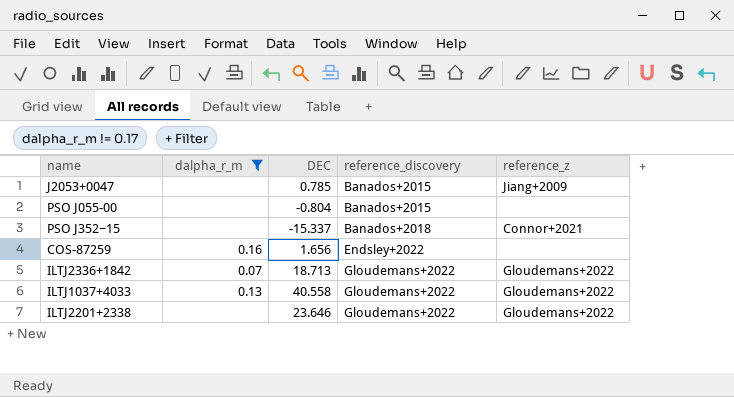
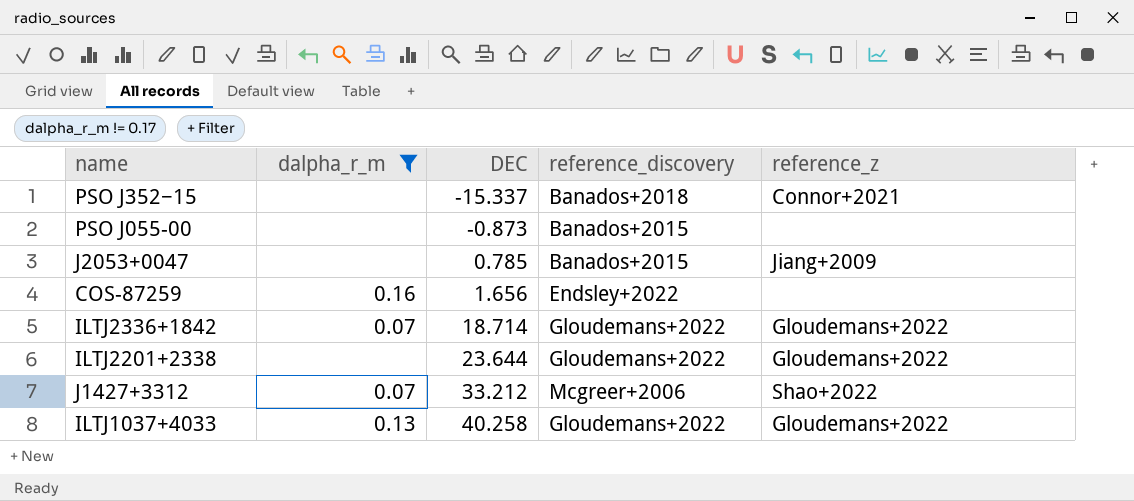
row order: reference_discovery ascending -> DEC ascending
PSO J055-00 | DEC: -0.804 -> -0.873
ILTJ2336+1842 | DEC: 18.713 -> 18.714
ILTJ2201+2338 | DEC: 23.646 -> 23.644
row J1427+3312: none -> 0.07 | 33.212 | Mcgreer+2006 | Shao+2022
ILTJ1037+4033 | DEC: 40.558 -> 40.258

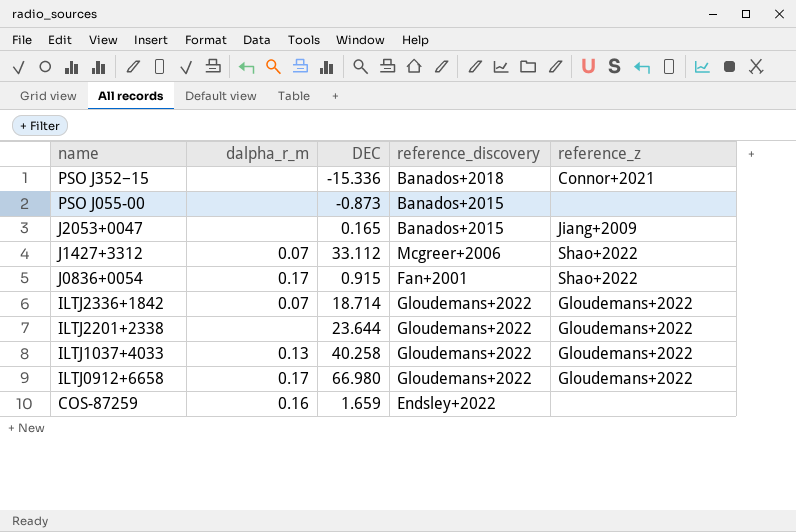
filter: dalpha_r_m != 0.17 -> none
row order: DEC ascending -> name descending
PSO J352−15 | DEC: -15.337 -> -15.336
J2053+0047 | DEC: 0.785 -> 0.165
J1427+3312 | DEC: 33.212 -> 33.112
COS-87259 | DEC: 1.656 -> 1.659

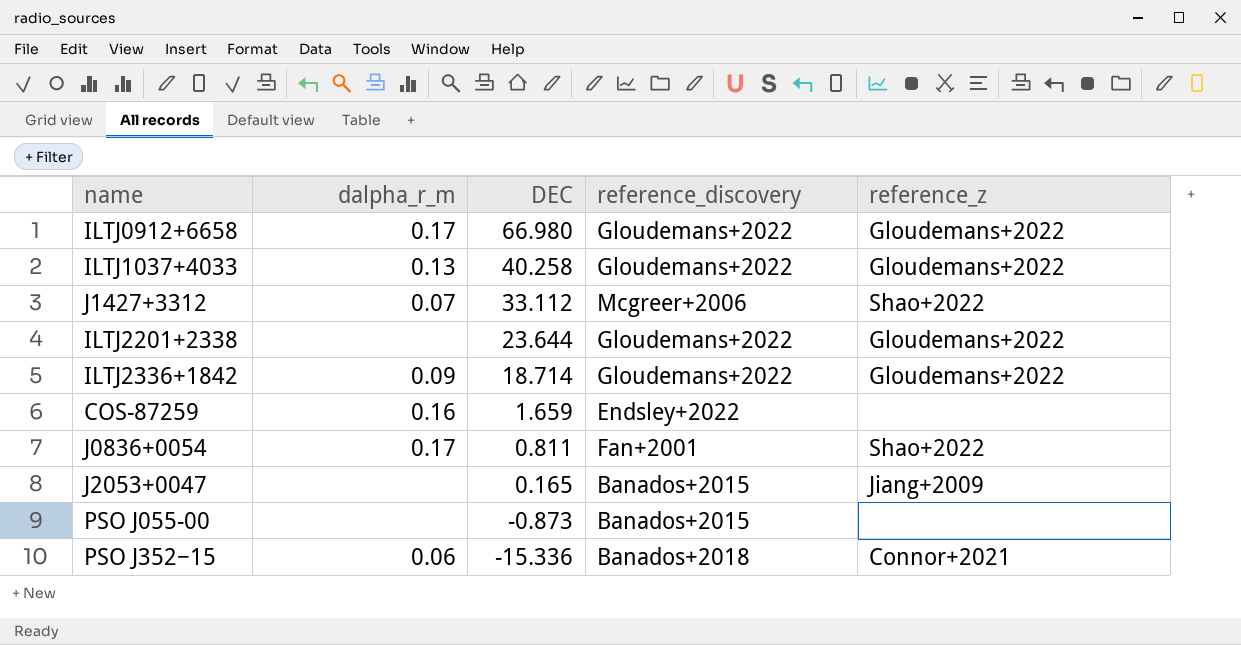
row order: name descending -> DEC descending
ILTJ2336+1842 | dalpha_r_m: 0.07 -> 0.09
J0836+0054 | DEC: 0.915 -> 0.811
PSO J352−15 | dalpha_r_m: none -> 0.06

